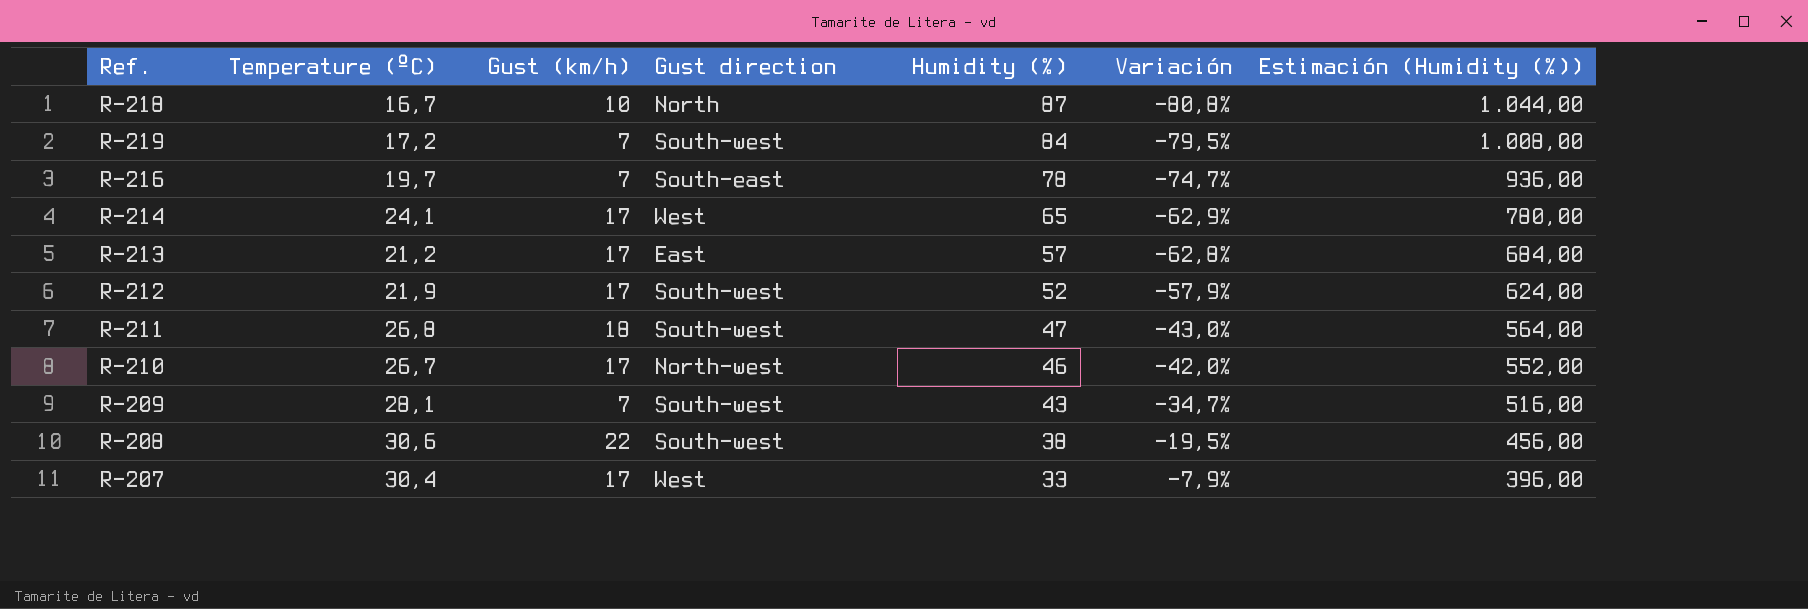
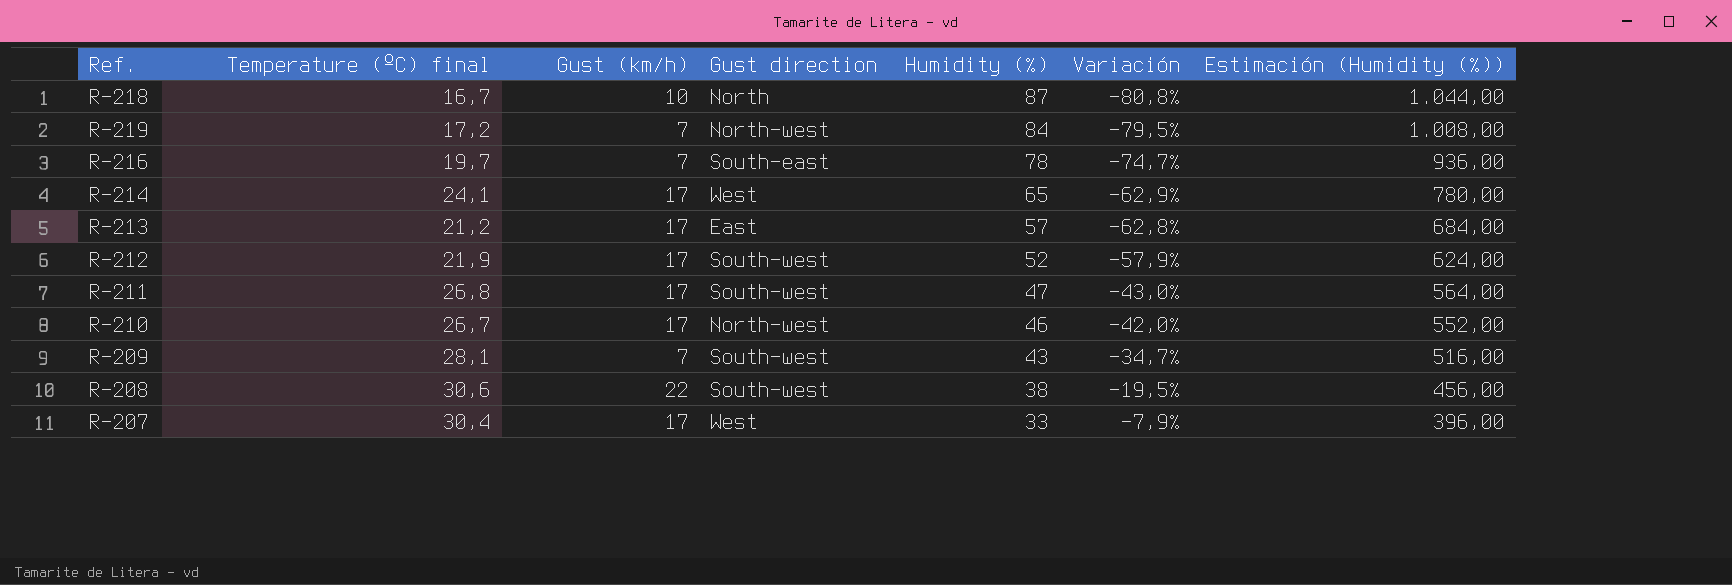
column name: Temperature (ºC) -> Temperature (ºC) final
R-219 | Gust direction: South-west -> North-west
R-211 | Gust (km/h): 18 -> 17

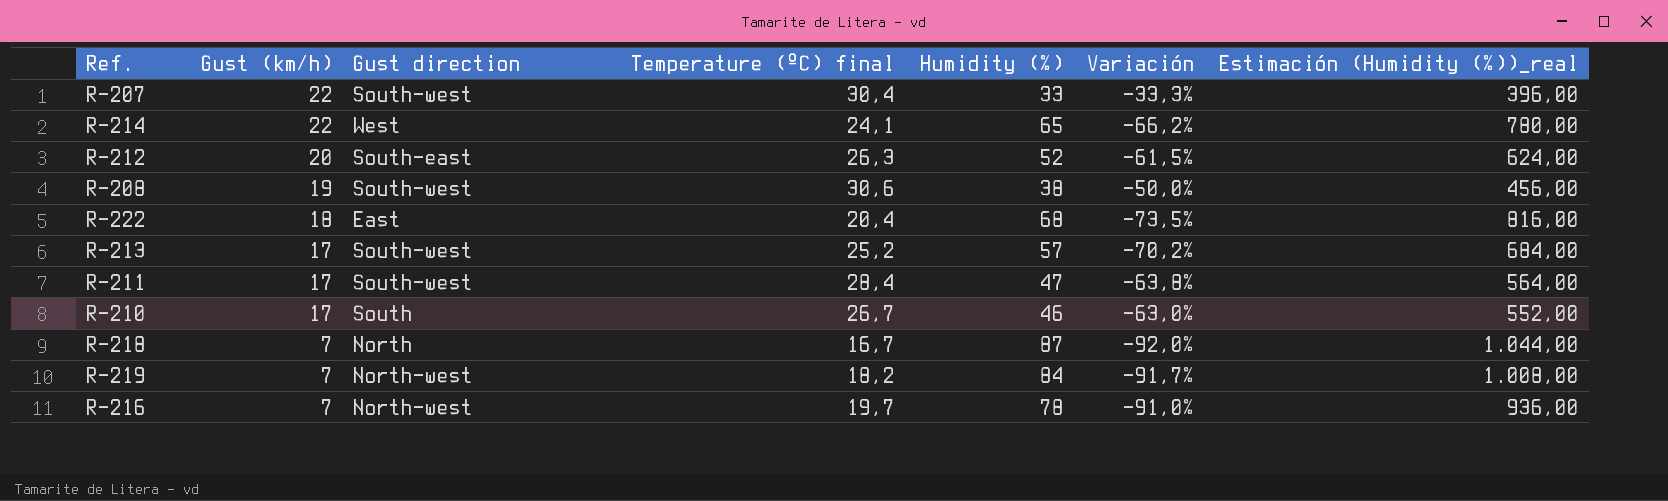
row order: Humidity (%) descending -> Gust (km/h) descending
column Temperature (ºC) final | position: 2 -> 4
column Variación | formula: ([Temperature (ºC) final] - [Humidity (%)]) / [Humidity (%)] -> ([Gust (km/h)] - [Humidity (%)]) / [Humidity (%)]
column name: Estimación (Humidity (%)) -> Estimación (Humidity (%))_real
row R-209: 28,1 | 7 | South-west | 43 | -34,7% | 516,00 -> none
R-207 | Gust (km/h): 17 -> 22
R-207 | Gust direction: West -> South-west
R-214 | Gust (km/h): 17 -> 22
R-212 | Gust (km/h): 17 -> 20
R-212 | Gust direction: South-west -> South-east
R-212 | Temperature (ºC) final: 21,9 -> 26,3
R-208 | Gust (km/h): 22 -> 19
row R-222: none -> 18 | East | 20,4 | 68 | -73,5% | 816,00
R-213 | Gust direction: East -> South-west
R-213 | Temperature (ºC) final: 21,2 -> 25,2
R-211 | Temperature (ºC) final: 26,8 -> 28,4
R-210 | Gust direction: North-west -> South
R-218 | Gust (km/h): 10 -> 7
R-219 | Temperature (ºC) final: 17,2 -> 18,2
R-216 | Gust direction: South-east -> North-west

